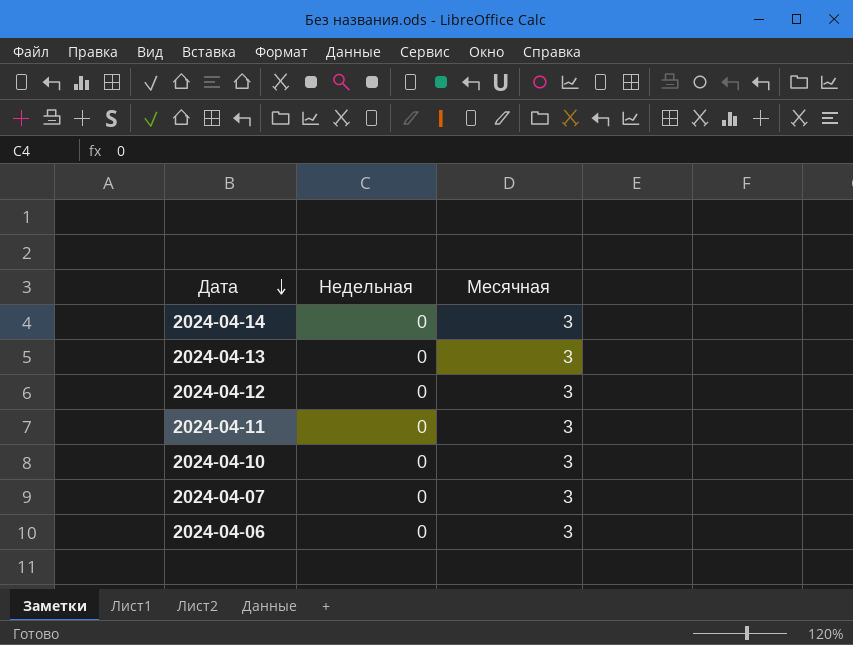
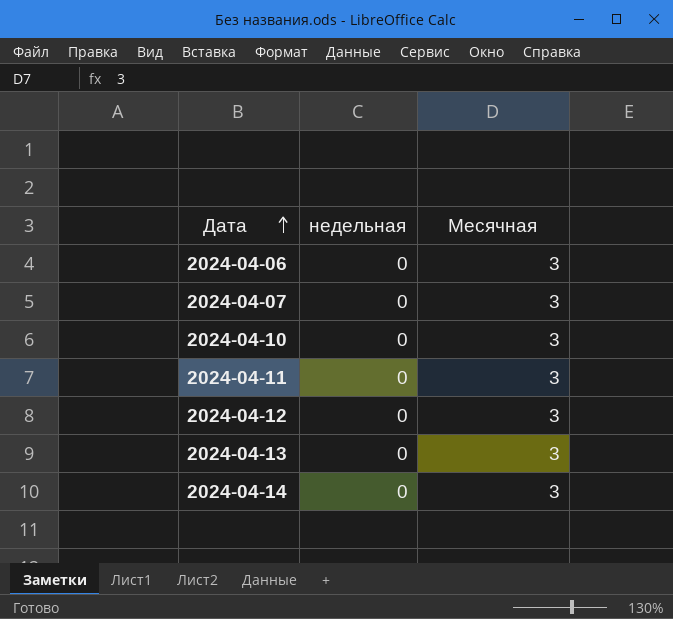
row order: Дата descending -> Дата ascending
column name: Недельная -> недельная

